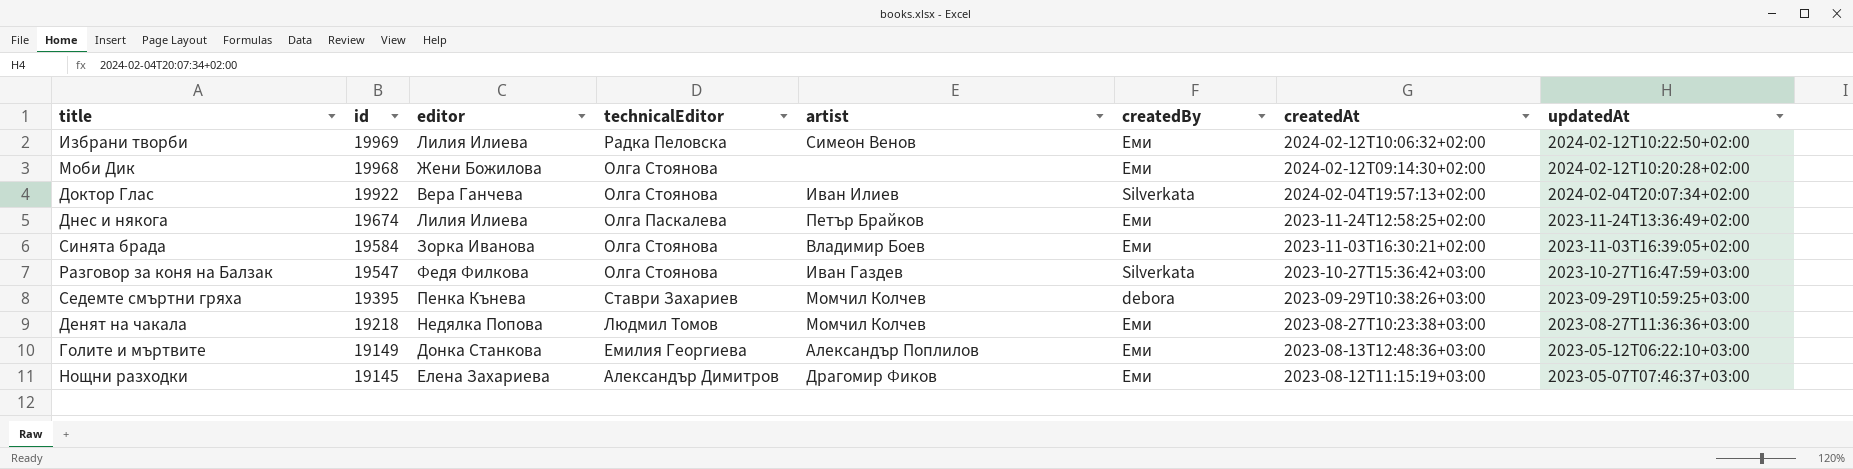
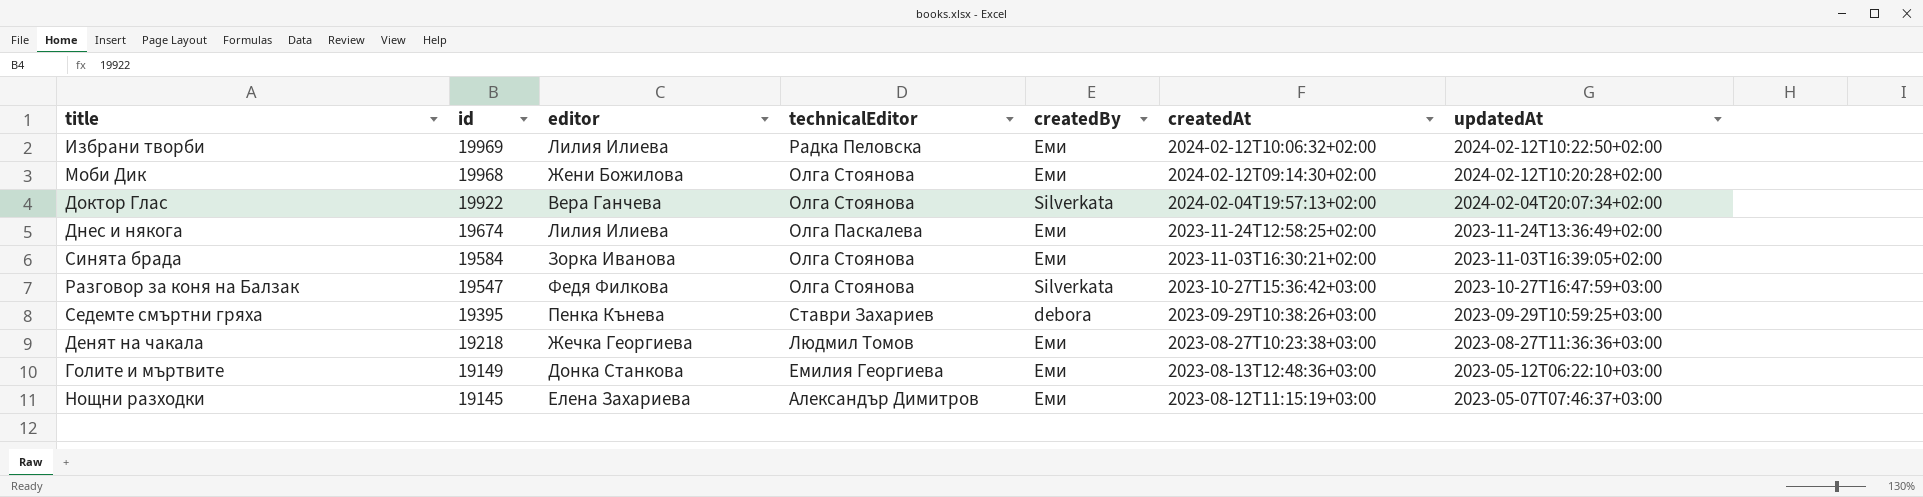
column artist | position: 5 -> none
Денят на чакала | editor: Недялка Попова -> Жечка Георгиева

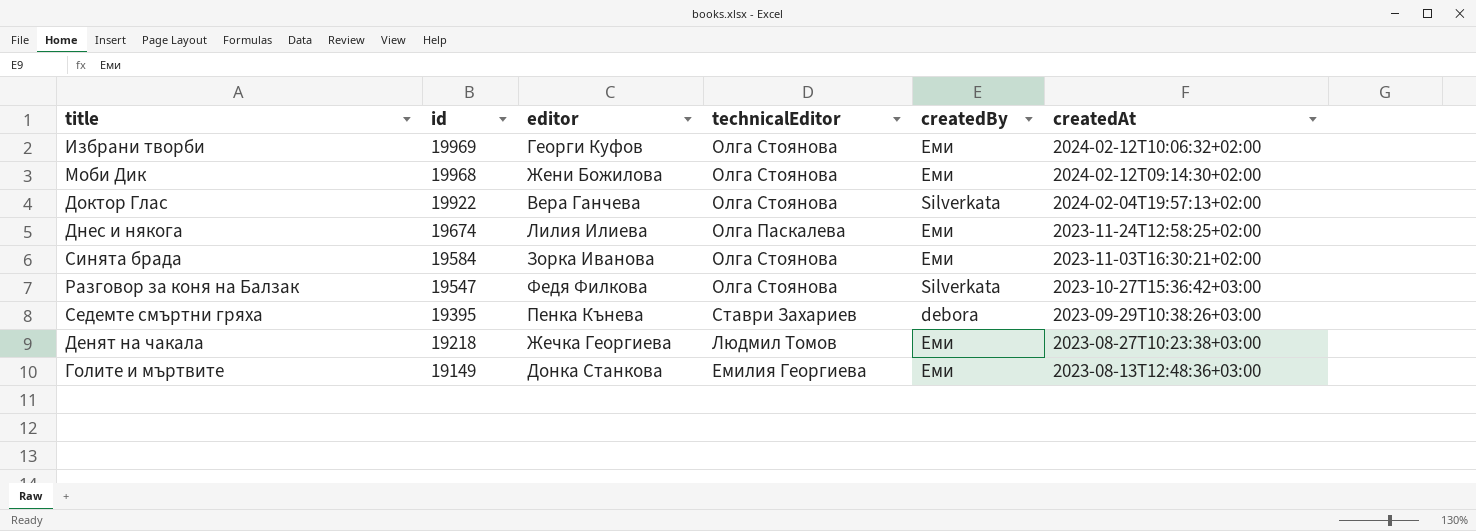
column updatedAt | position: 7 -> none
row Нощни разходки: 19145 | Елена Захариева | Александър Димитров | Еми | 2023-08-12T11:15:19+03:00 | 2023-05-07T07:46:37+03:00 -> none
Избрани творби | editor: Лилия Илиева -> Георги Куфов
Избрани творби | technicalEditor: Радка Пеловска -> Олга Стоянова

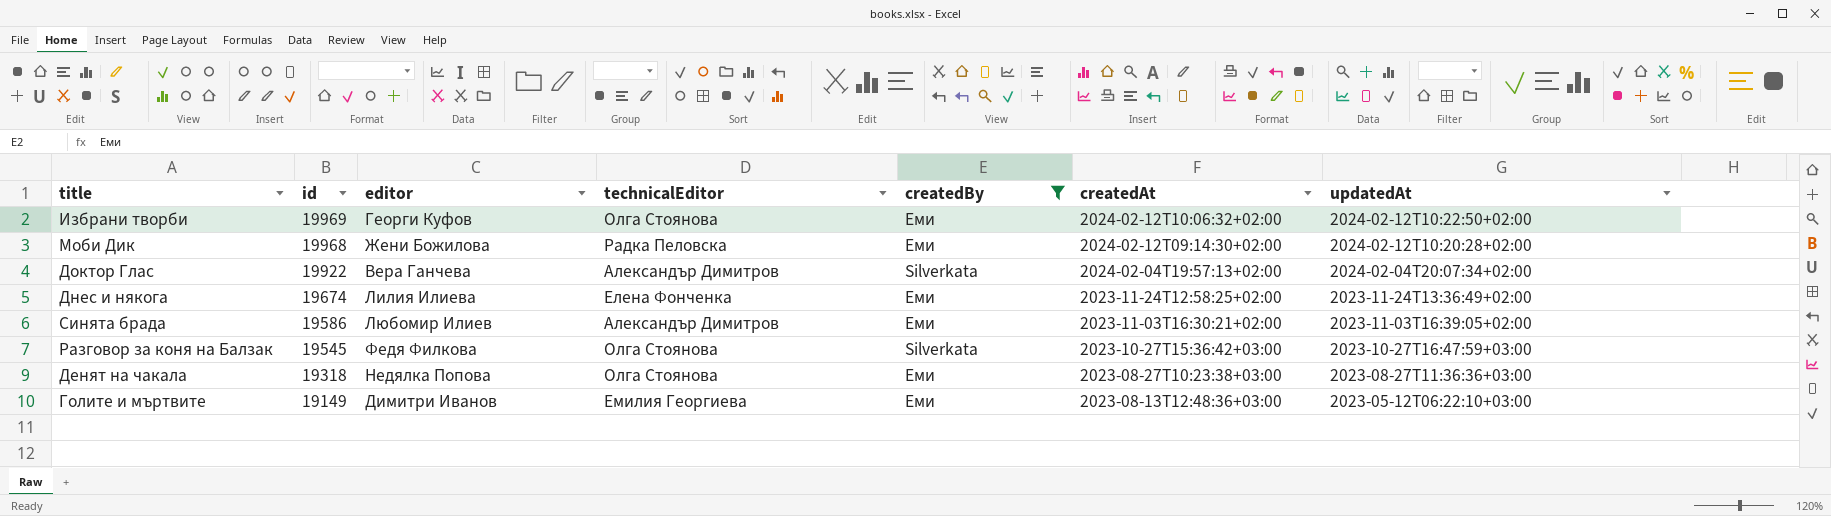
filter: none -> createdBy != debora
column updatedAt | position: none -> 7
Моби Дик | technicalEditor: Олга Стоянова -> Радка Пеловска
Доктор Глас | technicalEditor: Олга Стоянова -> Александър Димитров
Днес и някога | technicalEditor: Олга Паскалева -> Елена Фонченка
Синята брада | id: 19584 -> 19586
Синята брада | editor: Зорка Иванова -> Любомир Илиев
Синята брада | technicalEditor: Олга Стоянова -> Александър Димитров
Разговор за коня на Балзак | id: 19547 -> 19545
Денят на чакала | id: 19218 -> 19318
Денят на чакала | editor: Жечка Георгиева -> Недялка Попова
Денят на чакала | technicalEditor: Людмил Томов -> Олга Стоянова
Голите и мъртвите | editor: Донка Станкова -> Димитри Иванов

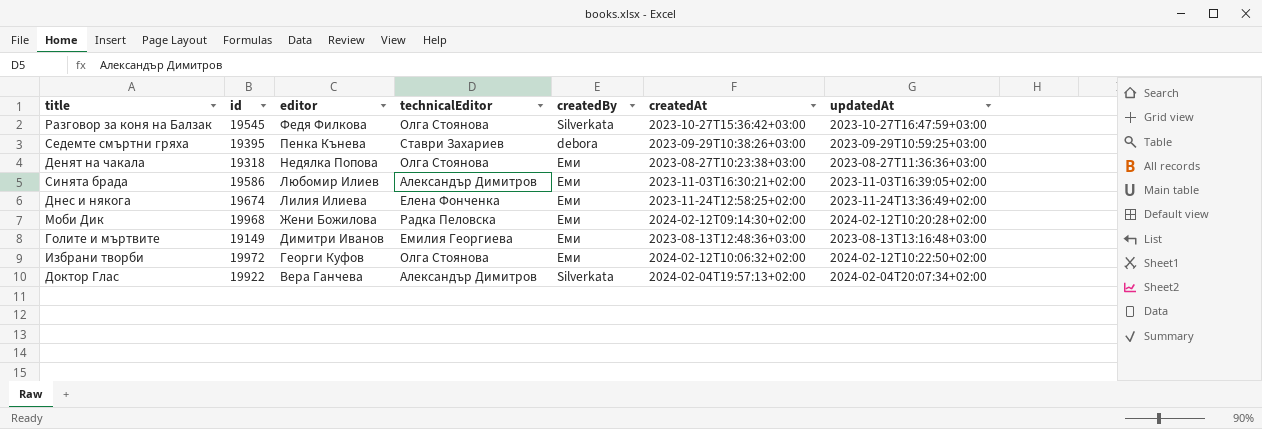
filter: createdBy != debora -> none
row order: id descending -> editor descending
Голите и мъртвите | updatedAt: 2023-05-12T06:22:10+03:00 -> 2023-08-13T13:16:48+03:00
Избрани творби | id: 19969 -> 19972

